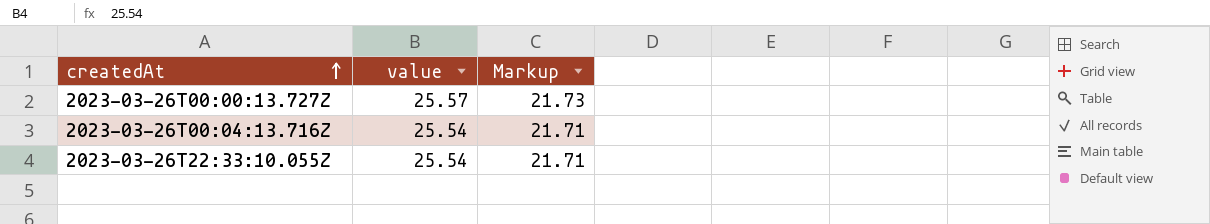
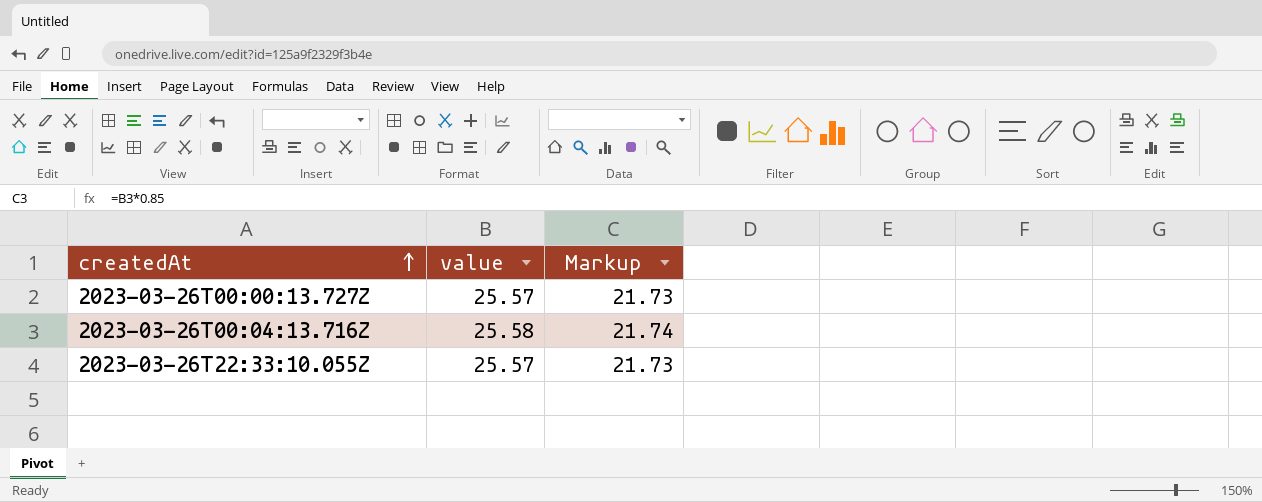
2023-03-26T00:04:13.716Z | value: 25.54 -> 25.58
2023-03-26T00:04:13.716Z | Markup: 21.71 -> 21.74
2023-03-26T22:33:10.055Z | value: 25.54 -> 25.57
2023-03-26T22:33:10.055Z | Markup: 21.71 -> 21.73

